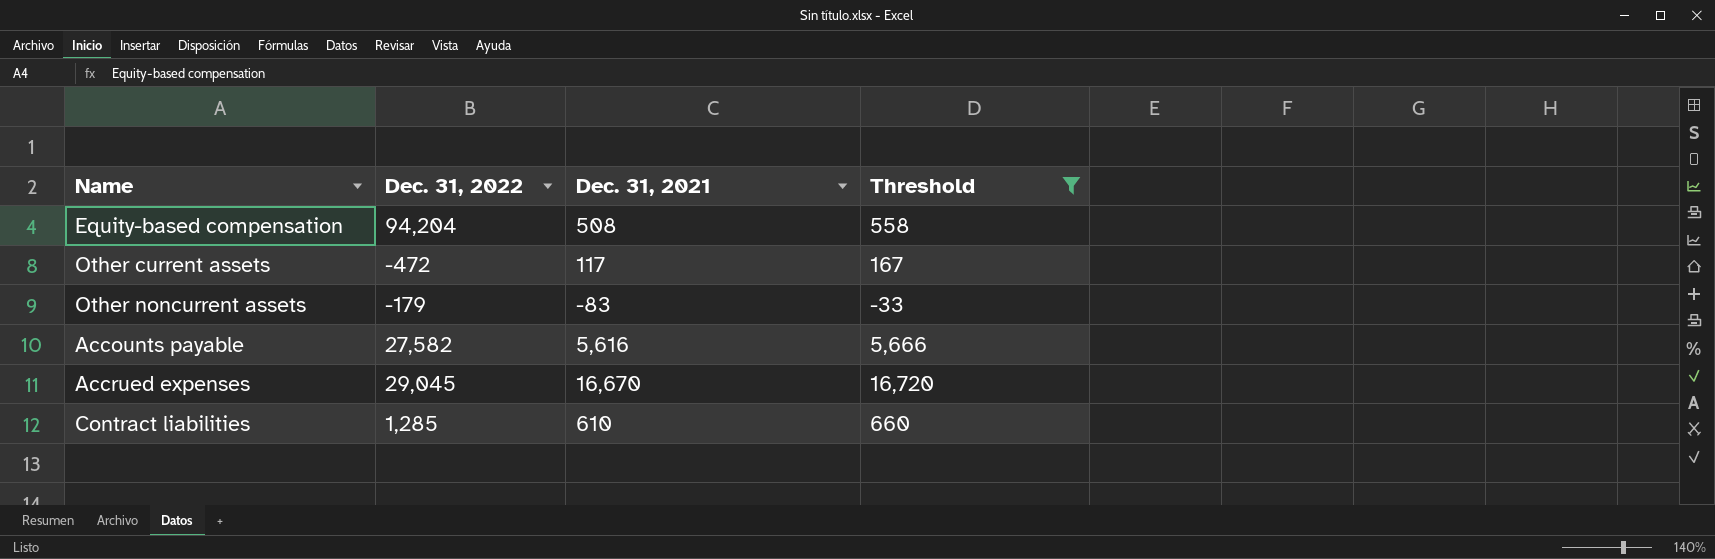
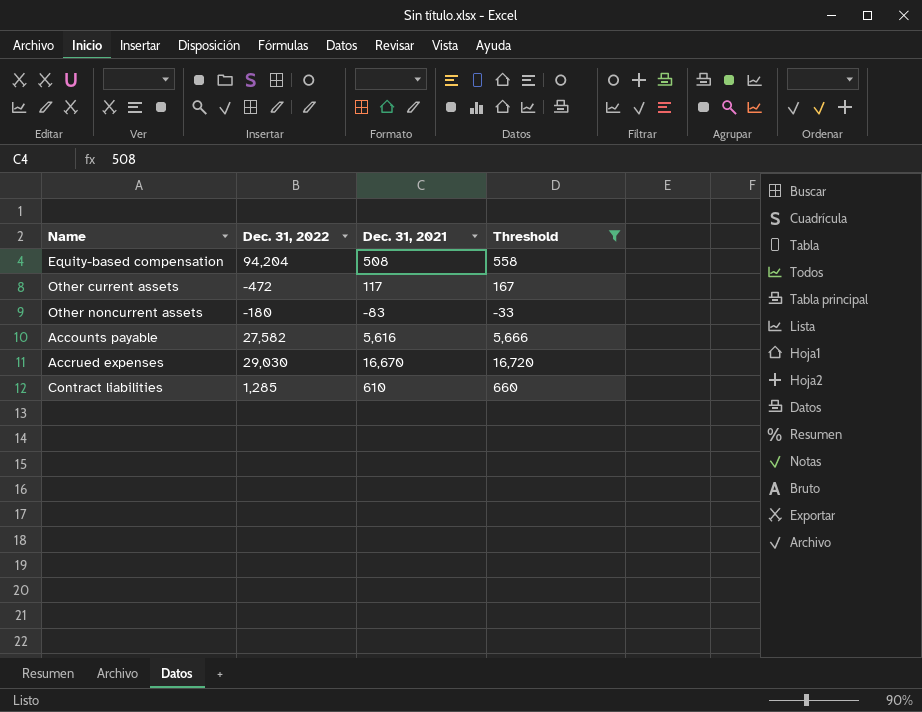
Other noncurrent assets | Dec. 31, 2022: -179 -> -180
Accrued expenses | Dec. 31, 2022: 29,045 -> 29,030

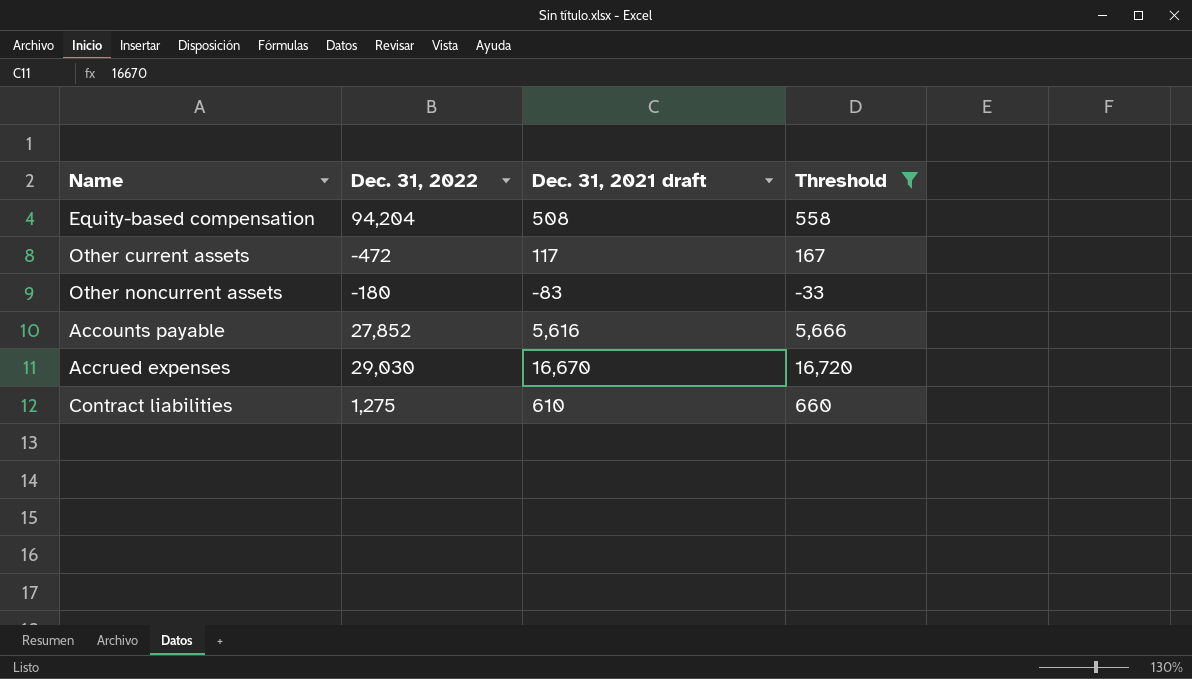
column name: Dec. 31, 2021 -> Dec. 31, 2021 draft
Accounts payable | Dec. 31, 2022: 27,582 -> 27,852
Contract liabilities | Dec. 31, 2022: 1,285 -> 1,275

